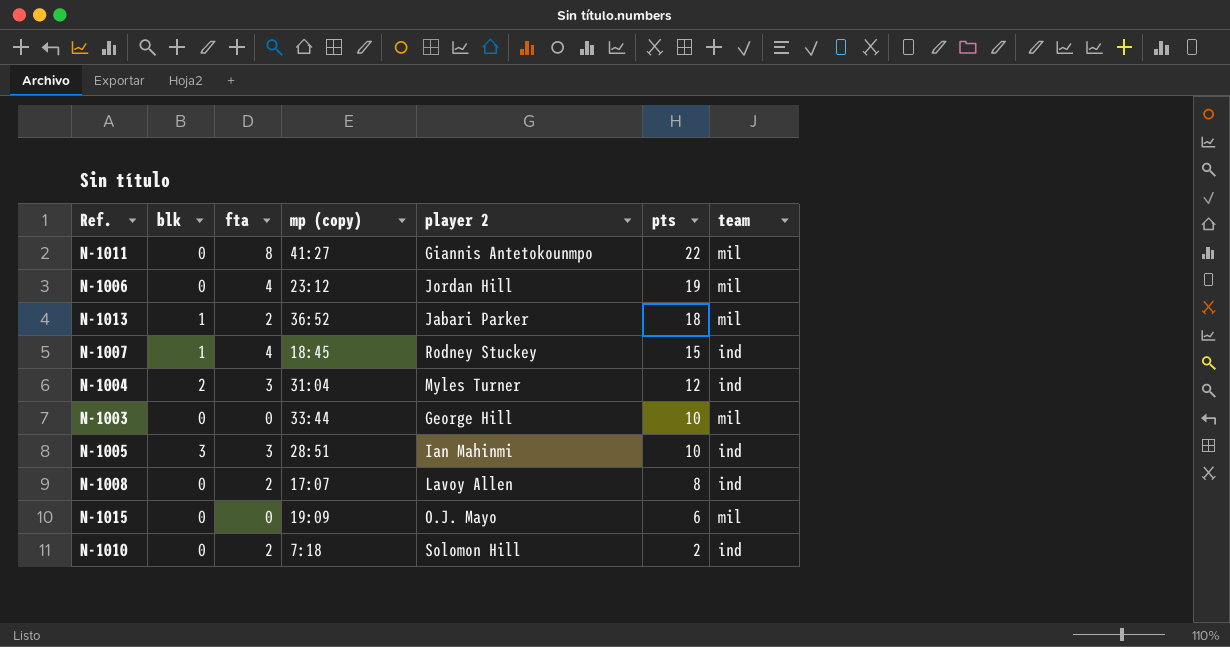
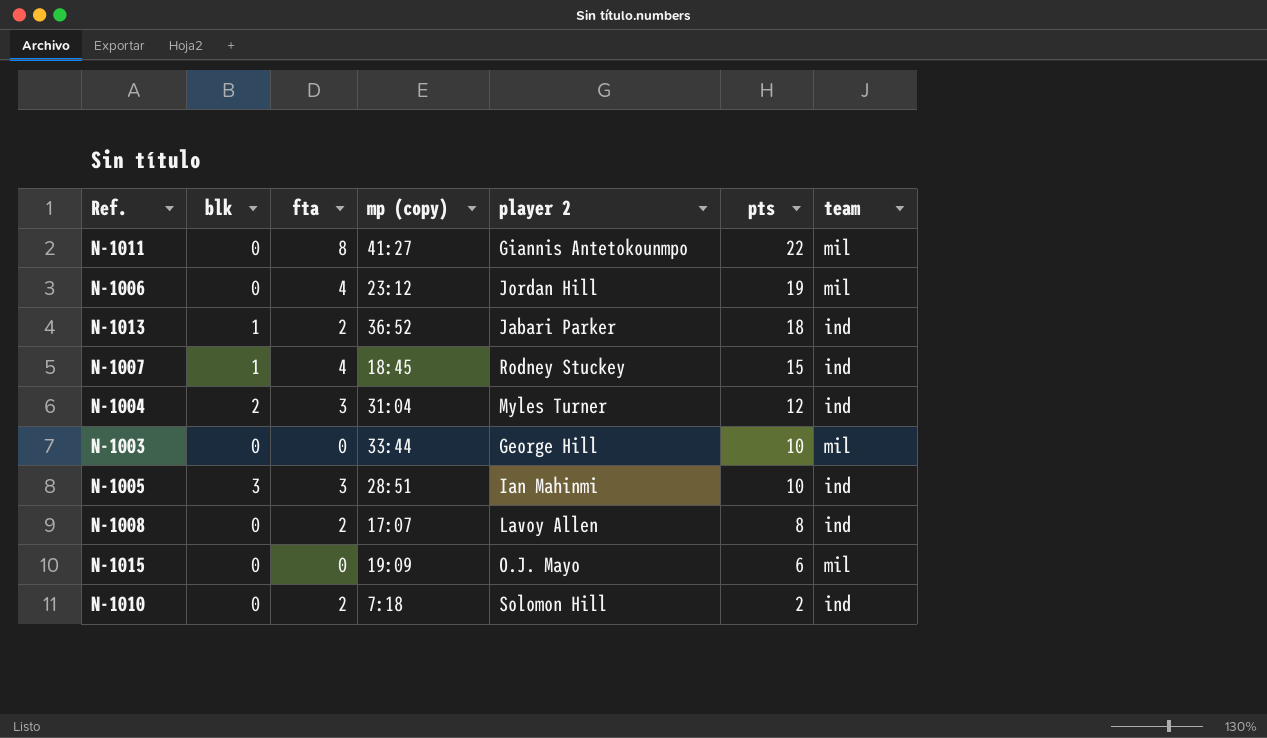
N-1013 | team: mil -> ind

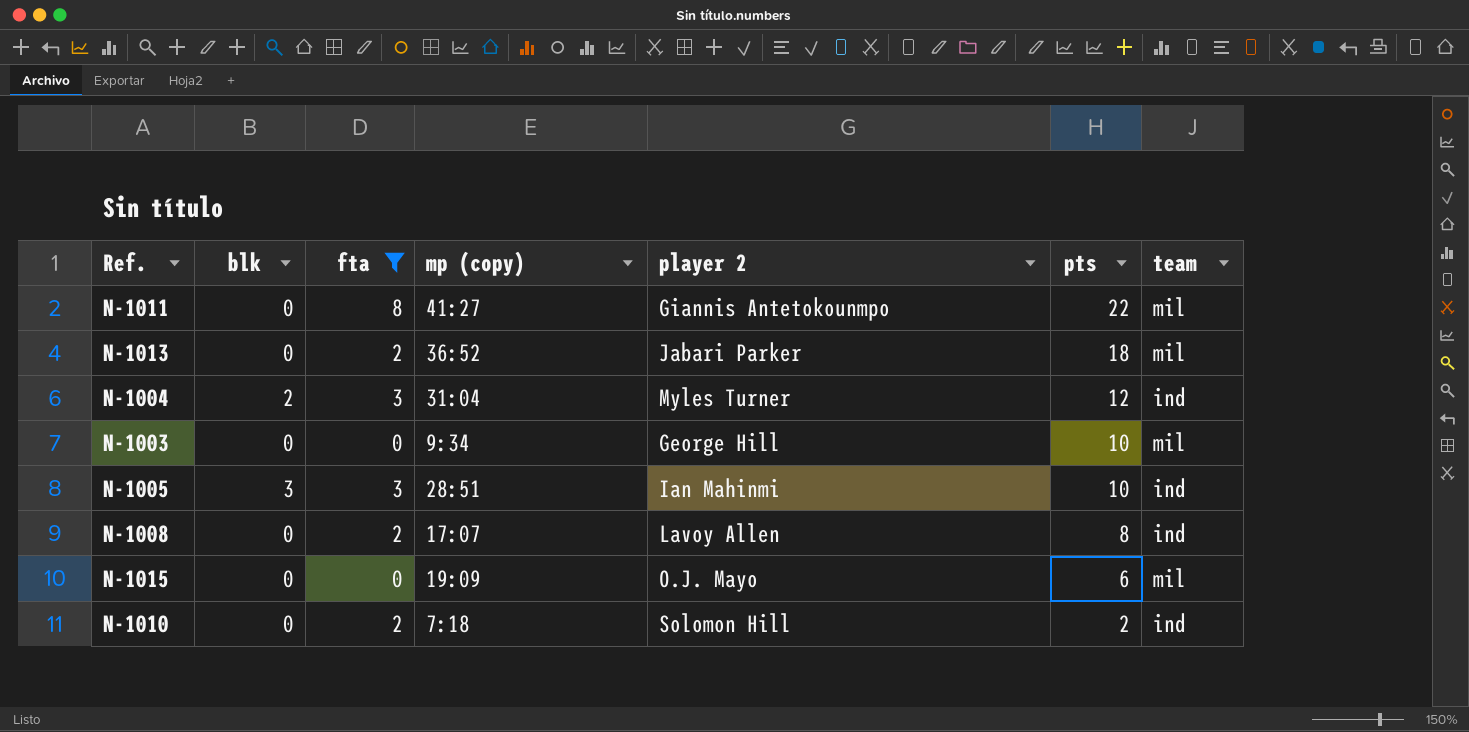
filter: none -> fta != 4
N-1013 | blk: 1 -> 0
N-1013 | team: ind -> mil
N-1003 | mp (copy): 33:44 -> 9:34

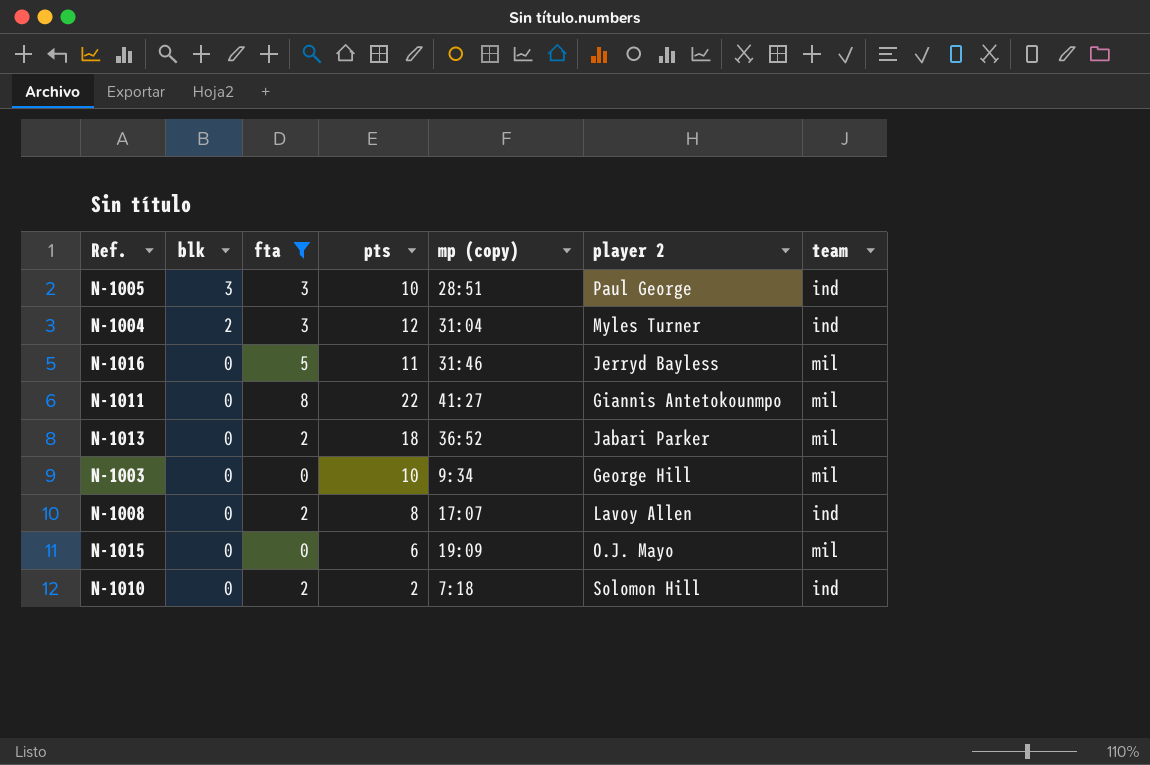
row order: pts descending -> blk descending
column pts | position: 6 -> 4
N-1005 | player 2: Ian Mahinmi -> Paul George
row N-1016: none -> 0 | 5 | 11 | 31:46 | Jerryd Bayless | mil

